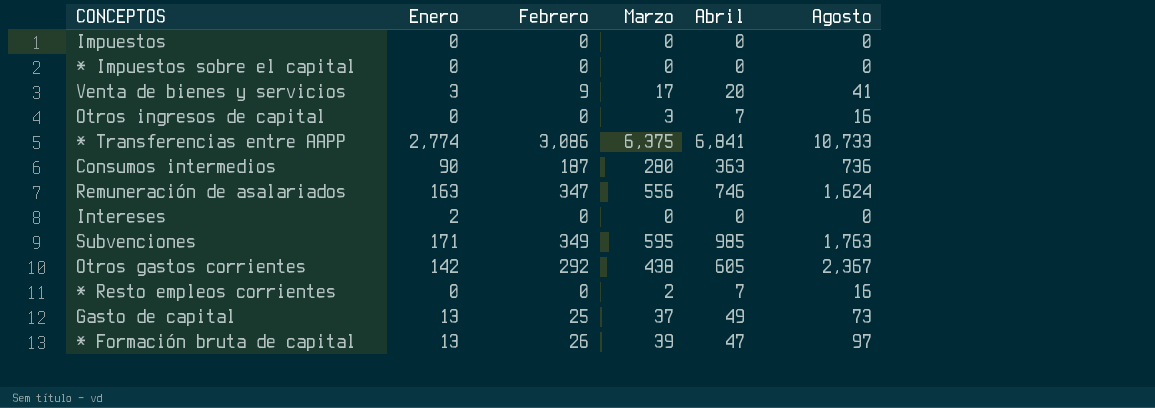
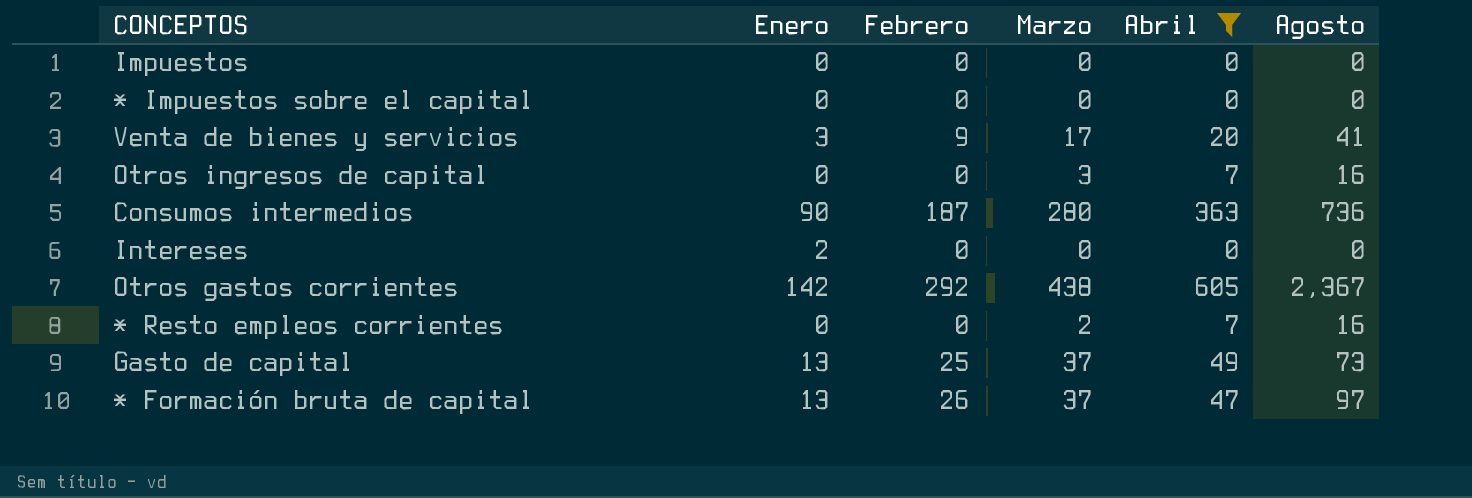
filter: none -> Abril <= 605
* Formación bruta de capital | Marzo: 39 -> 37

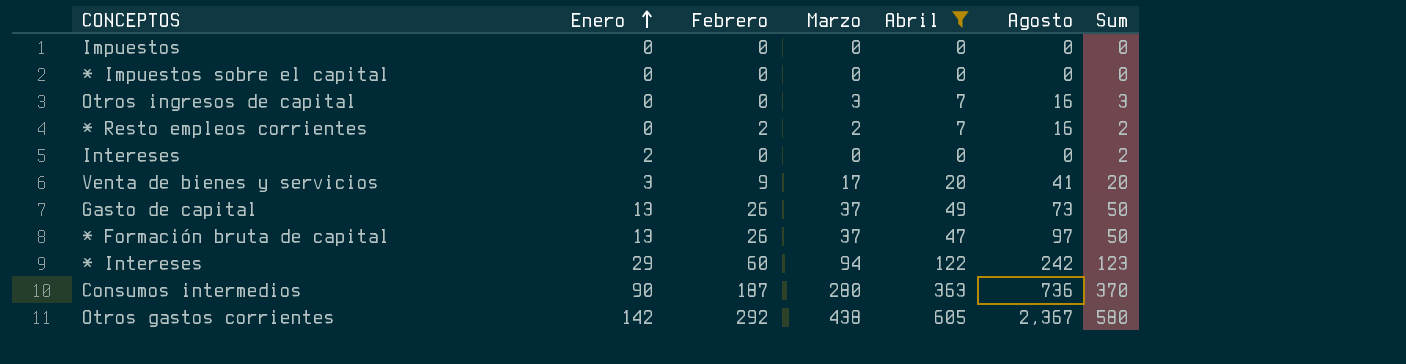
row order: none -> Enero ascending
column Sum | formula: none -> [Enero] + [Marzo]
* Resto empleos corrientes | Febrero: 0 -> 2
Gasto de capital | Febrero: 25 -> 26
row * Intereses: none -> 29 | 60 | 94 | 122 | 242 | 123

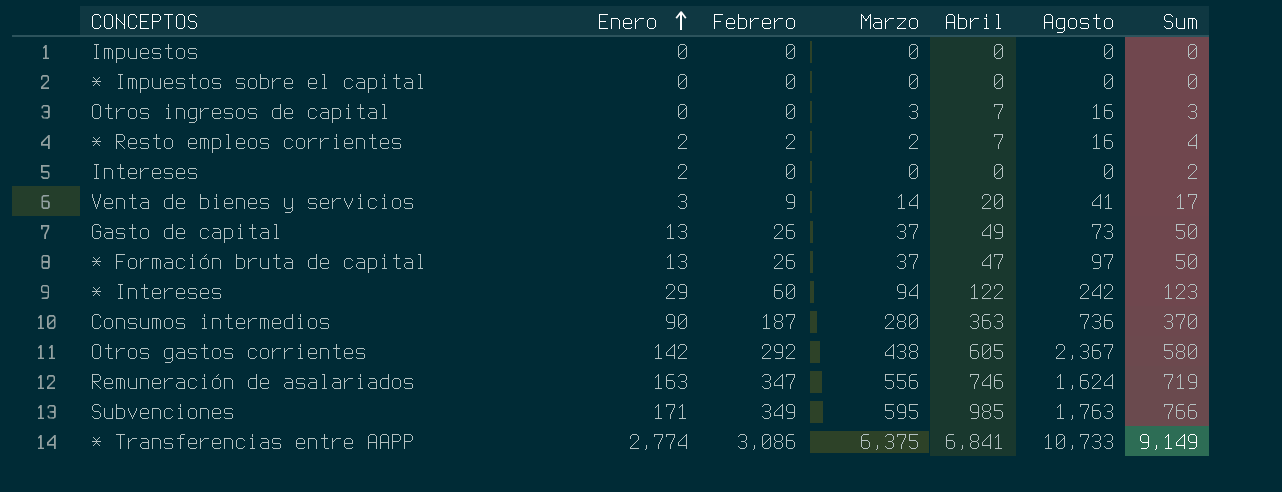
filter: Abril <= 605 -> none
* Resto empleos corrientes | Enero: 0 -> 2
* Resto empleos corrientes | Sum: 2 -> 4
Venta de bienes y servicios | Marzo: 17 -> 14
Venta de bienes y servicios | Sum: 20 -> 17

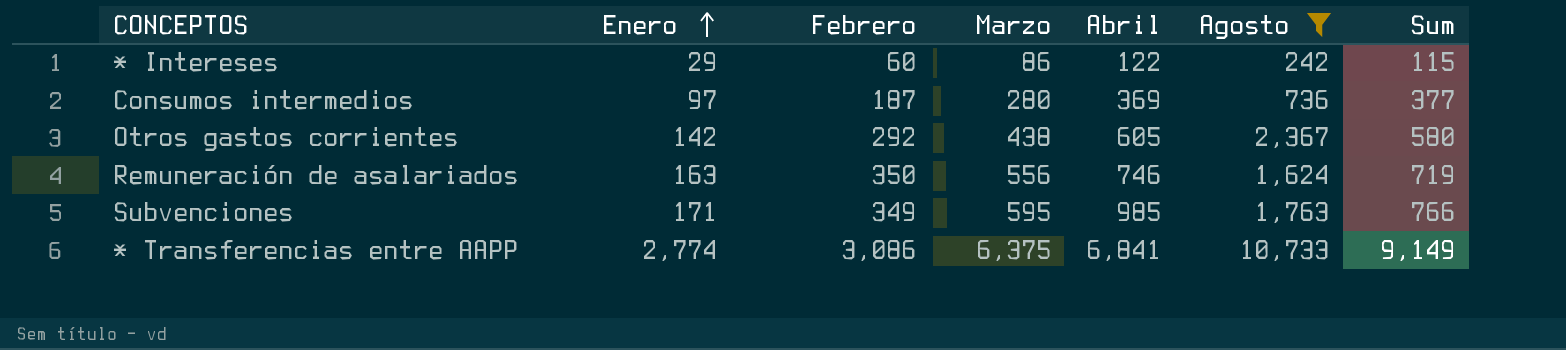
filter: none -> Agosto >= 242
* Intereses | Marzo: 94 -> 86
* Intereses | Sum: 123 -> 115
Consumos intermedios | Enero: 90 -> 97
Consumos intermedios | Abril: 363 -> 369
Consumos intermedios | Sum: 370 -> 377
Remuneración de asalariados | Febrero: 347 -> 350

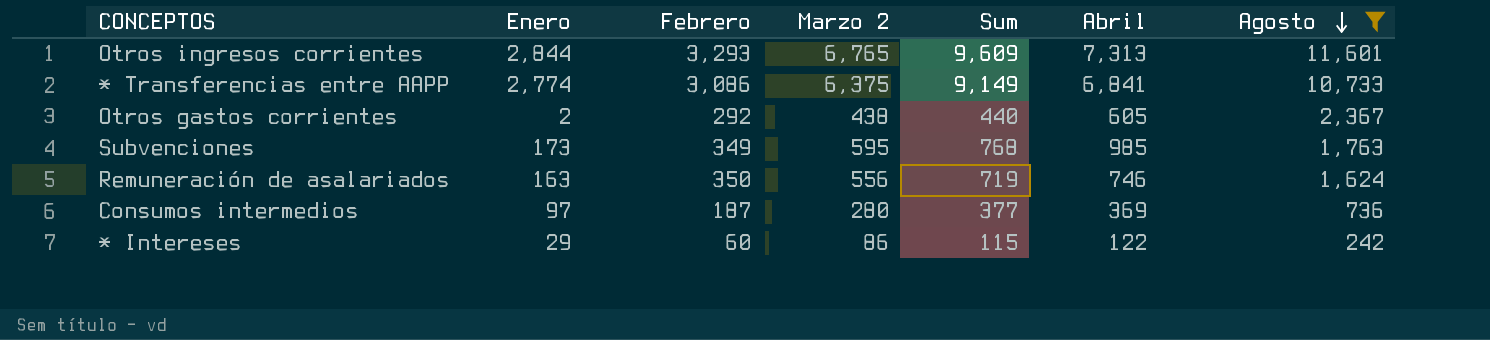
row order: Enero ascending -> Agosto descending
column name: Marzo -> Marzo 2
column Sum | position: 7 -> 5
row Otros ingresos corrientes: none -> 2,844 | 3,293 | 6,765 | 9,609 | 7,313 | 11,601
Otros gastos corrientes | Enero: 142 -> 2
Otros gastos corrientes | Sum: 580 -> 440
Subvenciones | Enero: 171 -> 173
Subvenciones | Sum: 766 -> 768

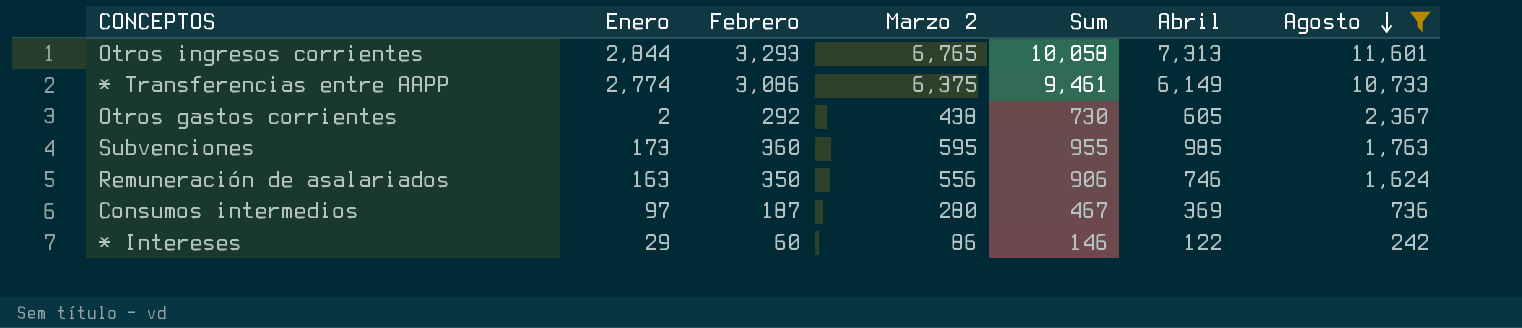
column Sum | formula: [Enero] + [Marzo 2] -> [Febrero] + [Marzo 2]
* Transferencias entre AAPP | Abril: 6,841 -> 6,149
Subvenciones | Febrero: 349 -> 360

